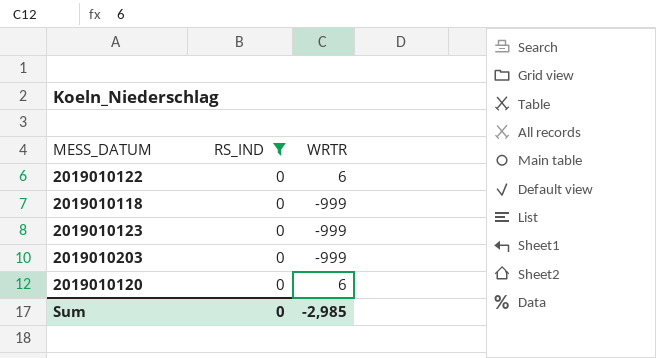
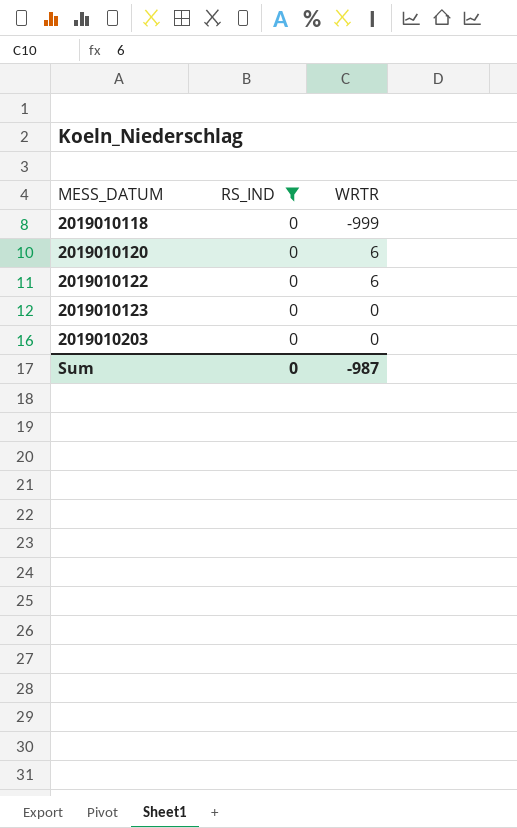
row order: none -> MESS_DATUM ascending
2019010123 | WRTR: -999 -> 0
2019010203 | WRTR: -999 -> 0
Sum | WRTR: -2,985 -> -987

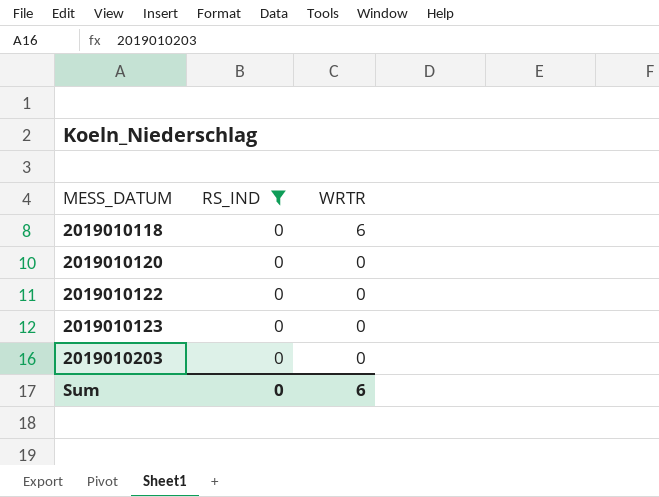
2019010118 | WRTR: -999 -> 6
2019010120 | WRTR: 6 -> 0
2019010122 | WRTR: 6 -> 0
Sum | WRTR: -987 -> 6

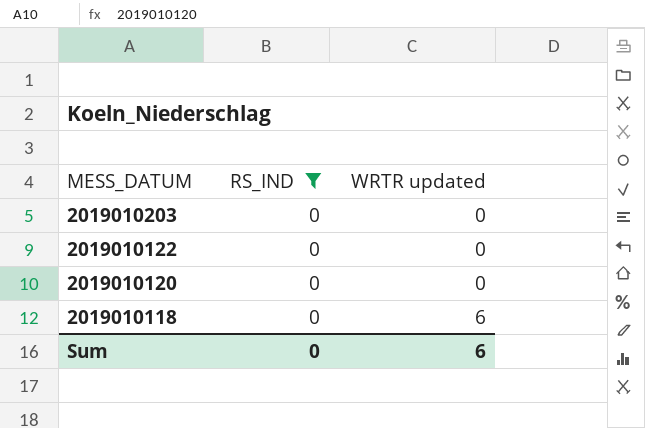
row order: MESS_DATUM ascending -> MESS_DATUM descending
column name: WRTR -> WRTR updated
row 2019010123: 0 | 0 -> none

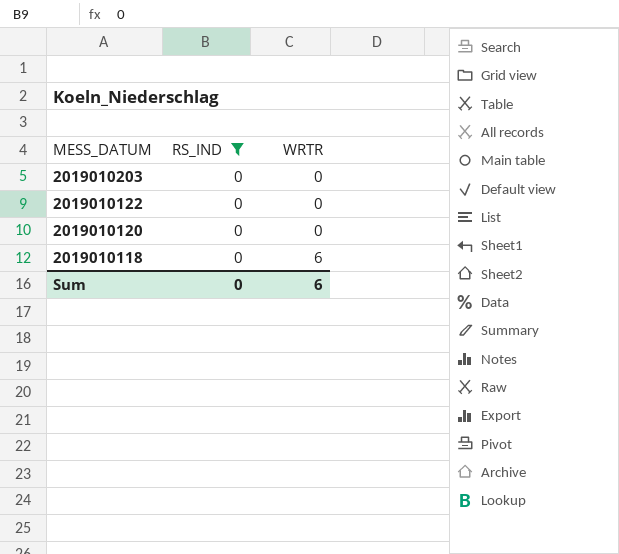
column name: WRTR updated -> WRTR

